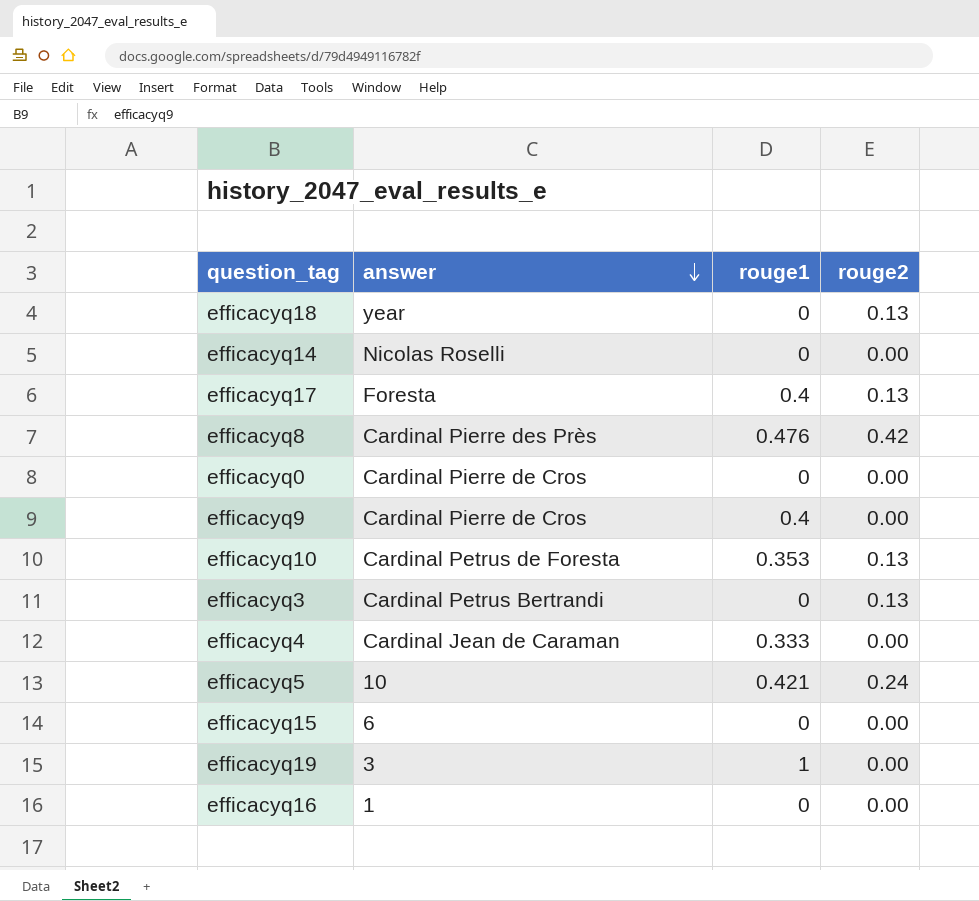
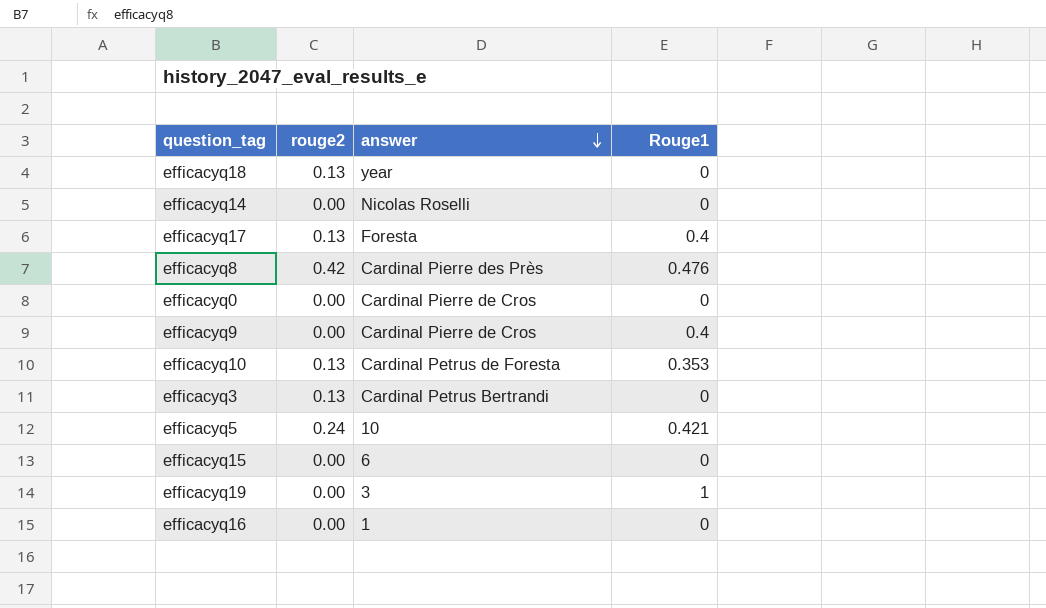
column rouge2 | position: 4 -> 2
column name: rouge1 -> Rouge1
row efficacyq4: Cardinal Jean de Caraman | 0.333 | 0.00 -> none

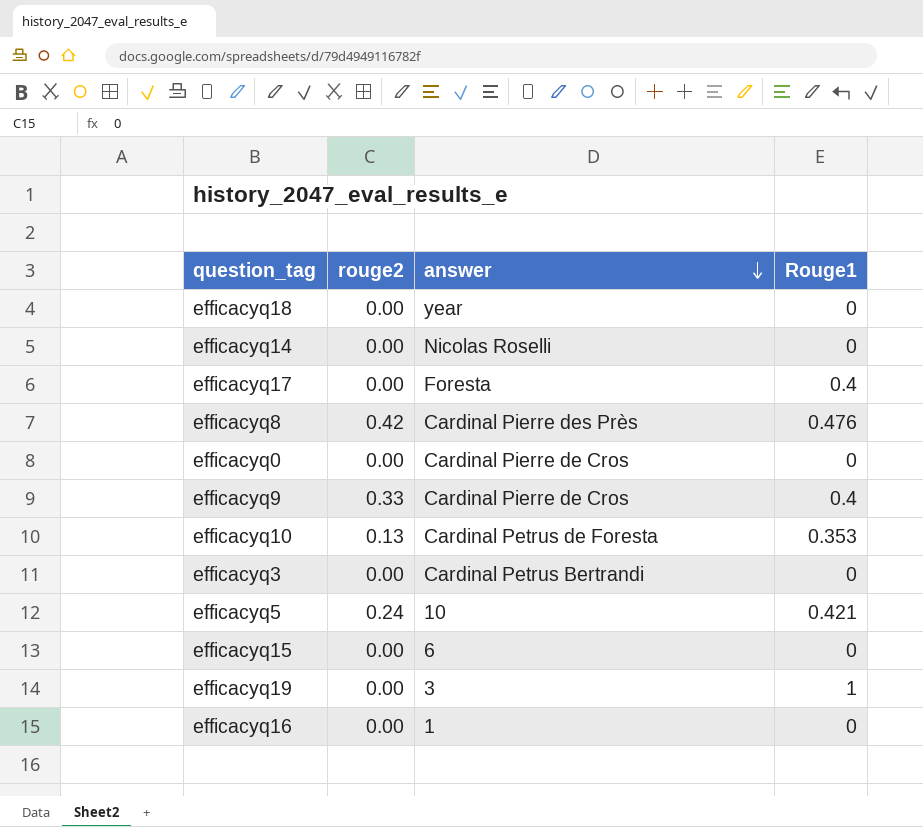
efficacyq18 | rouge2: 0.13 -> 0.00
efficacyq17 | rouge2: 0.13 -> 0.00
efficacyq9 | rouge2: 0.00 -> 0.33
efficacyq3 | rouge2: 0.13 -> 0.00

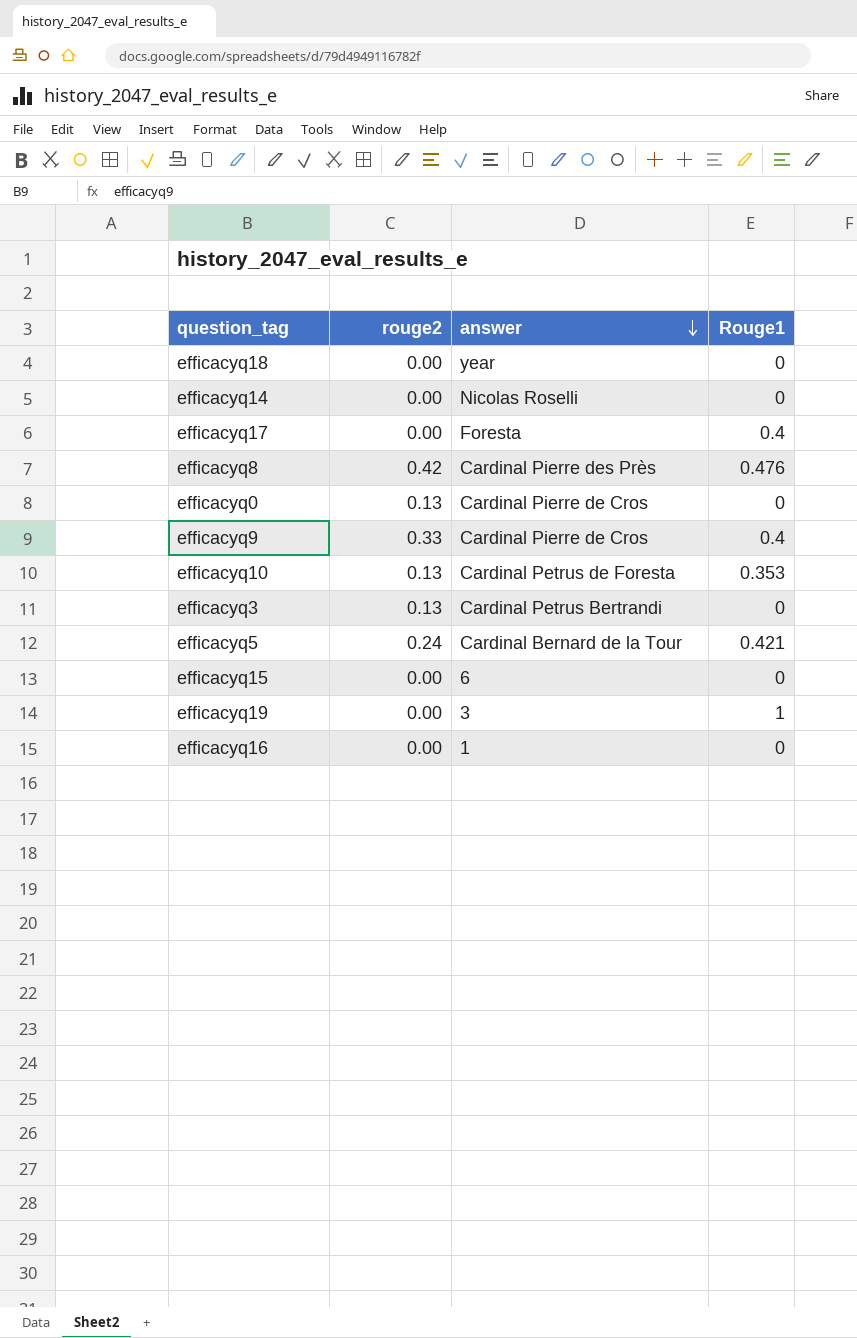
efficacyq0 | rouge2: 0.00 -> 0.13
efficacyq3 | rouge2: 0.00 -> 0.13
efficacyq5 | answer: 10 -> Cardinal Bernard de la Tour

